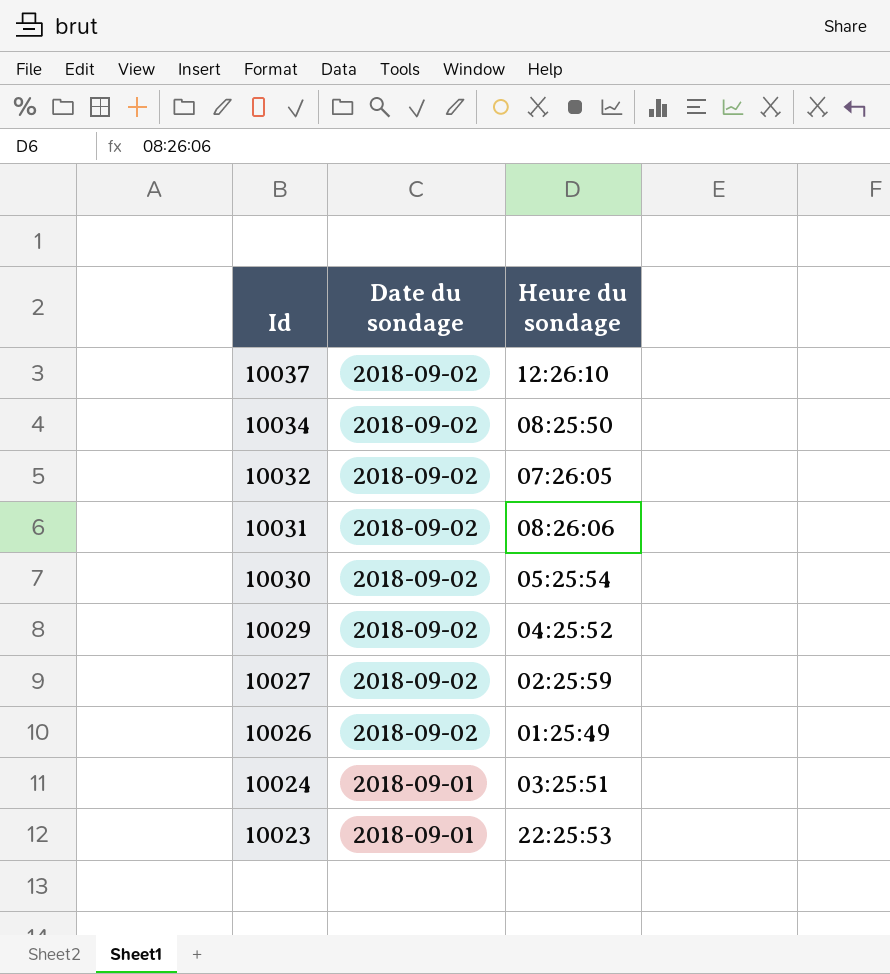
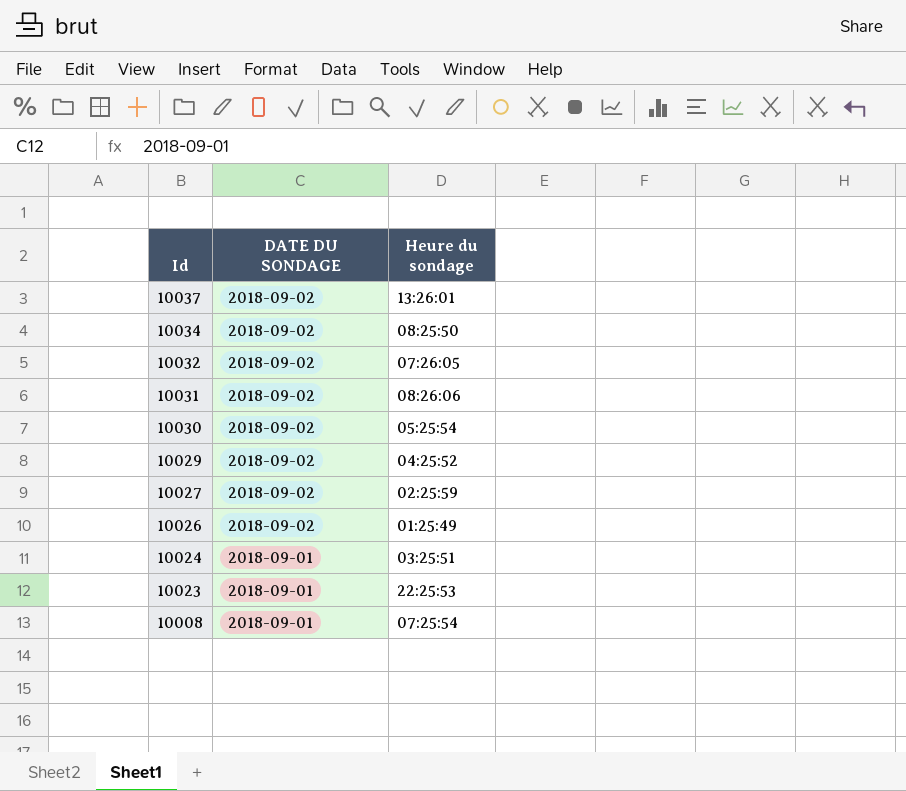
column name: Date du sondage -> DATE DU SONDAGE
10037 | Heure du sondage: 12:26:10 -> 13:26:01
row 10008: none -> 2018-09-01 | 07:25:54

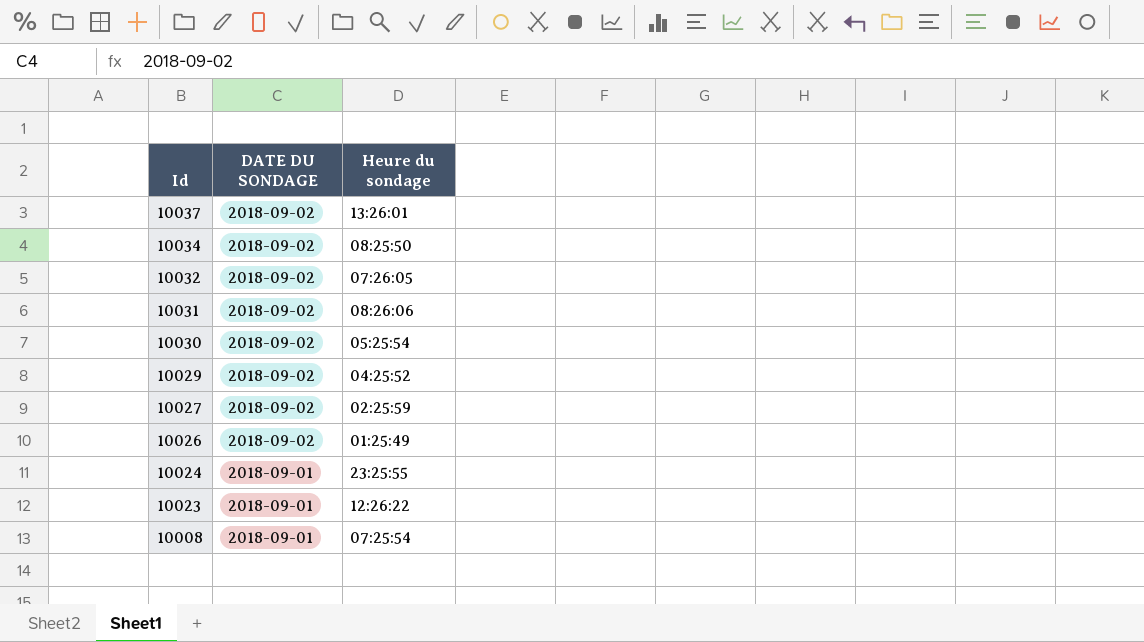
10024 | Heure du sondage: 03:25:51 -> 23:25:55
10023 | Heure du sondage: 22:25:53 -> 12:26:22

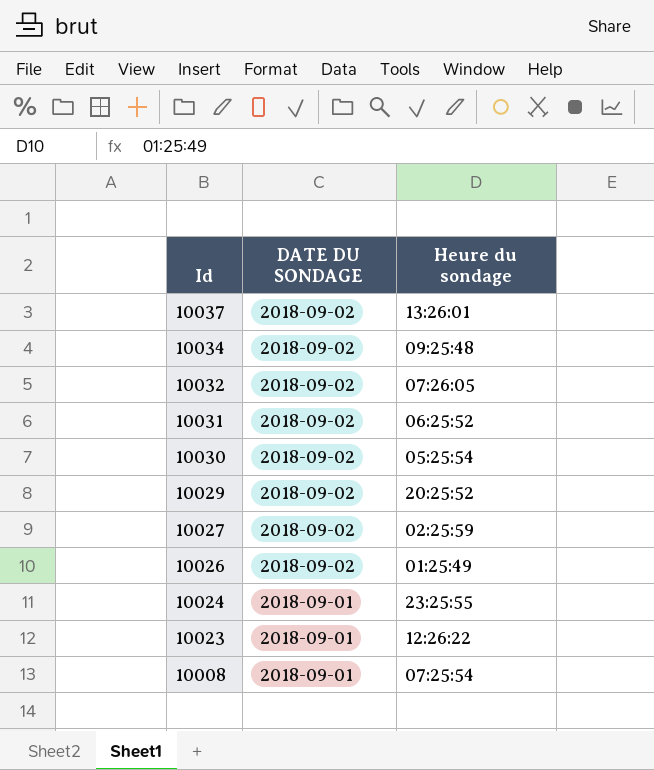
10034 | Heure du sondage: 08:25:50 -> 09:25:48
10031 | Heure du sondage: 08:26:06 -> 06:25:52
10029 | Heure du sondage: 04:25:52 -> 20:25:52

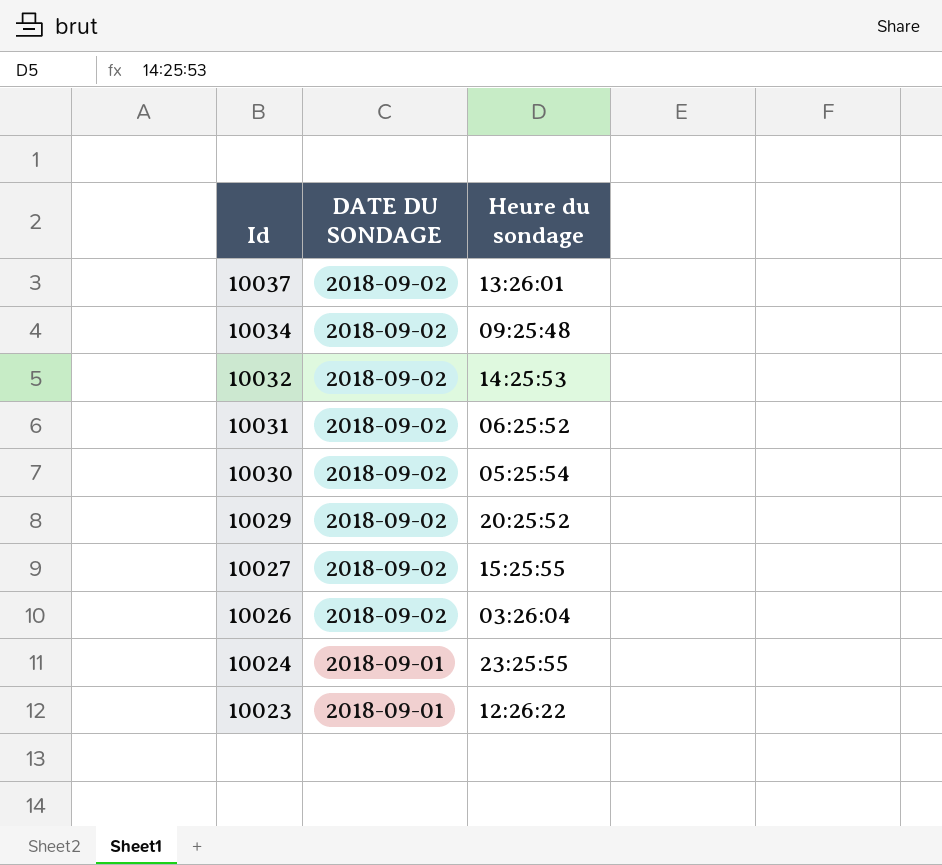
row 10008: 2018-09-01 | 07:25:54 -> none
10032 | Heure du sondage: 07:26:05 -> 14:25:53
10027 | Heure du sondage: 02:25:59 -> 15:25:55
10026 | Heure du sondage: 01:25:49 -> 03:26:04

